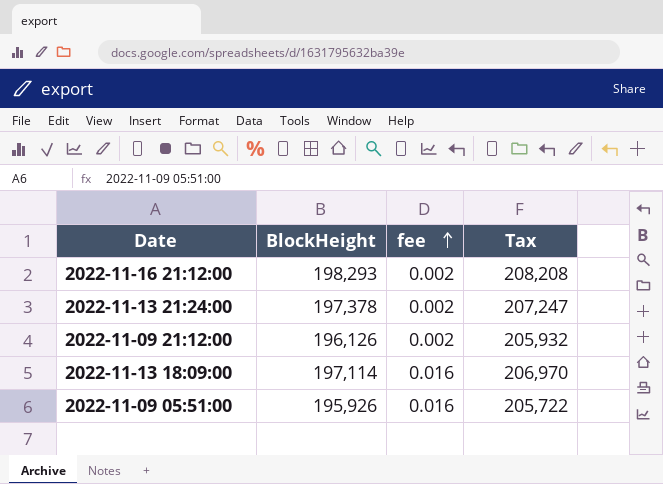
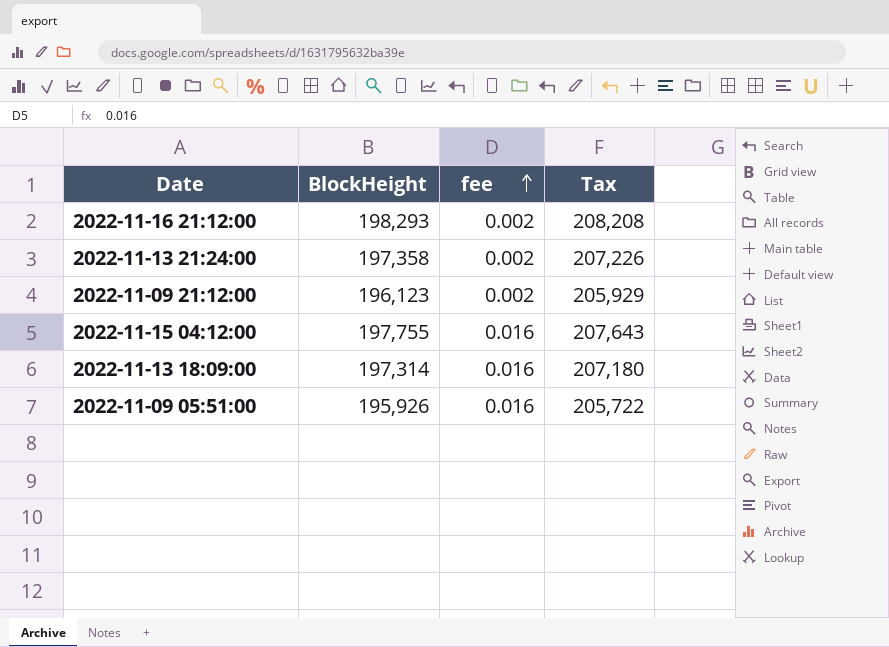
2022-11-13 21:24:00 | BlockHeight: 197,378 -> 197,358
2022-11-13 21:24:00 | Tax: 207,247 -> 207,226
2022-11-09 21:12:00 | BlockHeight: 196,126 -> 196,123
2022-11-09 21:12:00 | Tax: 205,932 -> 205,929
row 2022-11-15 04:12:00: none -> 197,755 | 0.016 | 207,643
2022-11-13 18:09:00 | BlockHeight: 197,114 -> 197,314
2022-11-13 18:09:00 | Tax: 206,970 -> 207,180

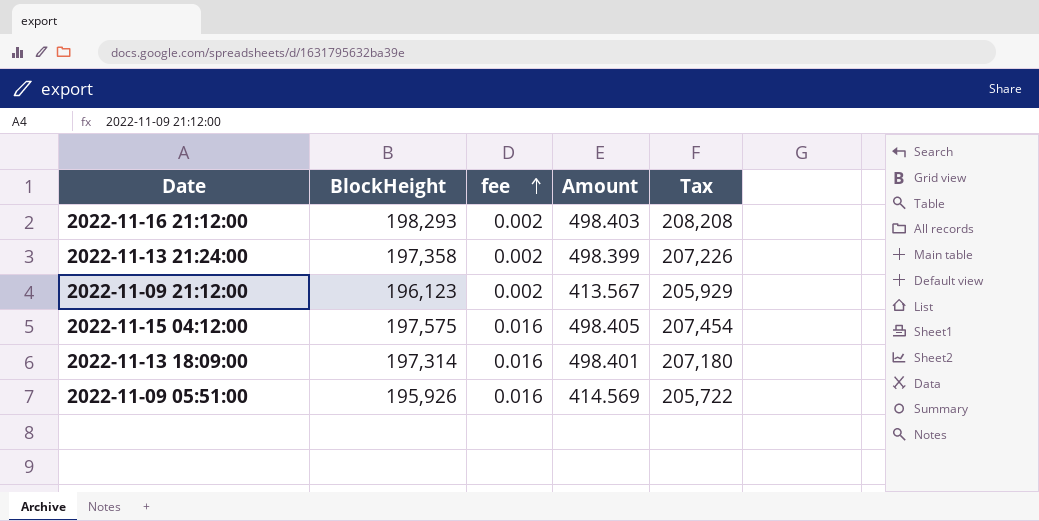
column Amount | position: none -> 4
2022-11-15 04:12:00 | BlockHeight: 197,755 -> 197,575
2022-11-15 04:12:00 | Tax: 207,643 -> 207,454

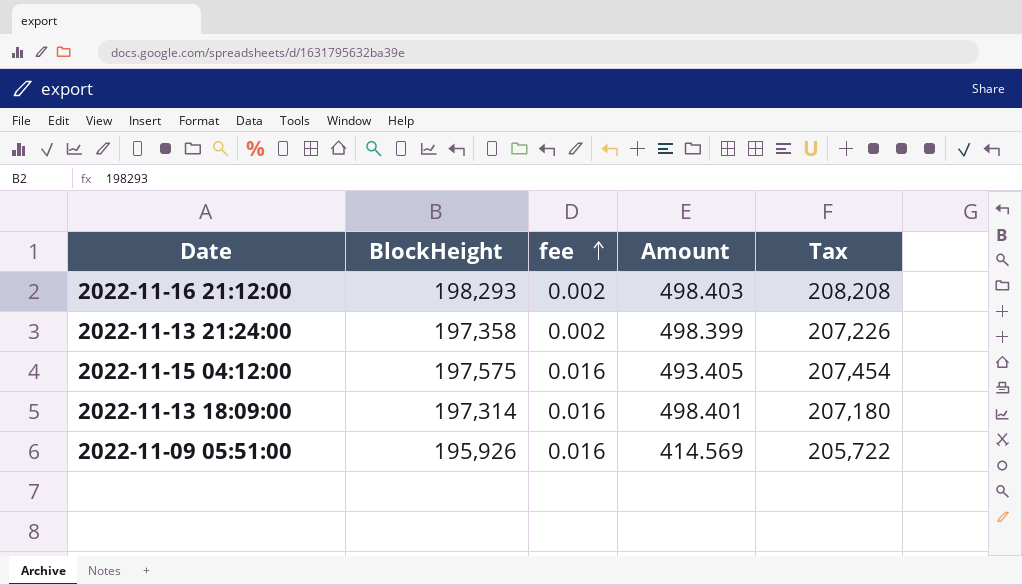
row 2022-11-09 21:12:00: 196,123 | 0.002 | 413.567 | 205,929 -> none
2022-11-15 04:12:00 | Amount: 498.405 -> 493.405

